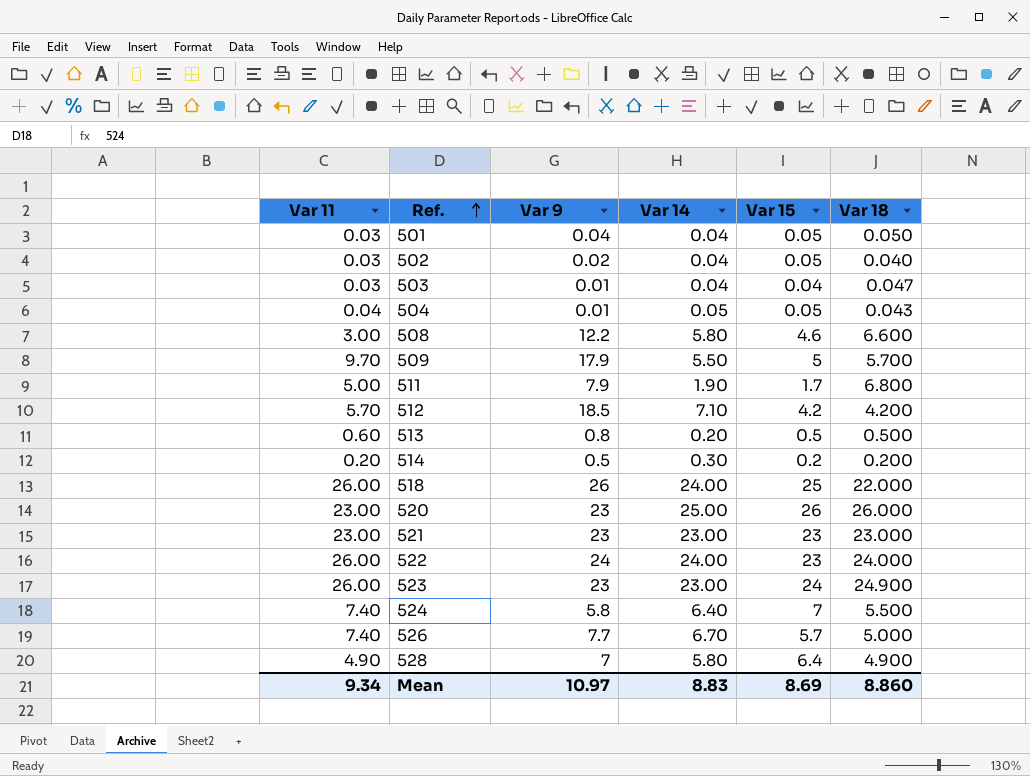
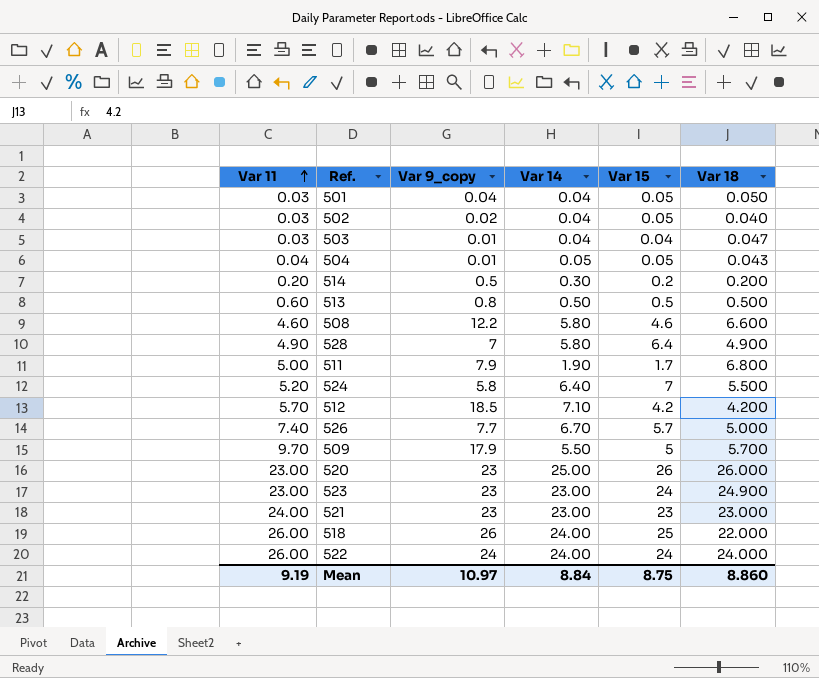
row order: Ref. ascending -> Var 11 ascending
column name: Var 9 -> Var 9_copy
513 | Var 14: 0.20 -> 0.50
508 | Var 11: 3.00 -> 4.60
524 | Var 11: 7.40 -> 5.20
523 | Var 11: 26.00 -> 23.00
521 | Var 11: 23.00 -> 24.00
522 | Var 15: 23 -> 24
Mean | Var 11: 9.34 -> 9.19
Mean | Var 14: 8.83 -> 8.84
Mean | Var 15: 8.69 -> 8.75

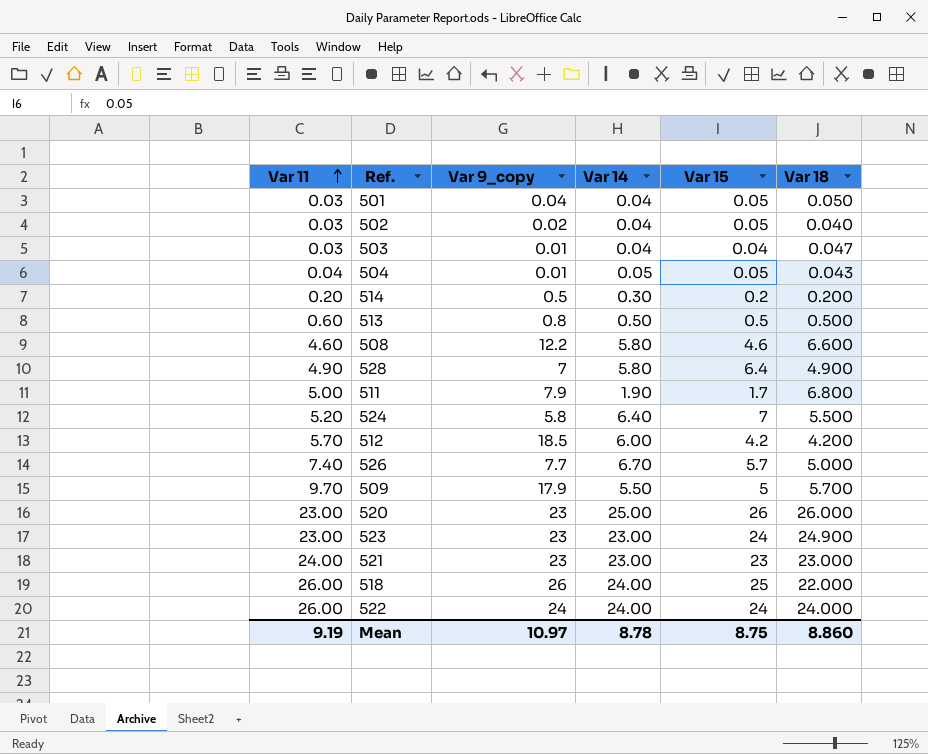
512 | Var 14: 7.10 -> 6.00
Mean | Var 14: 8.84 -> 8.78

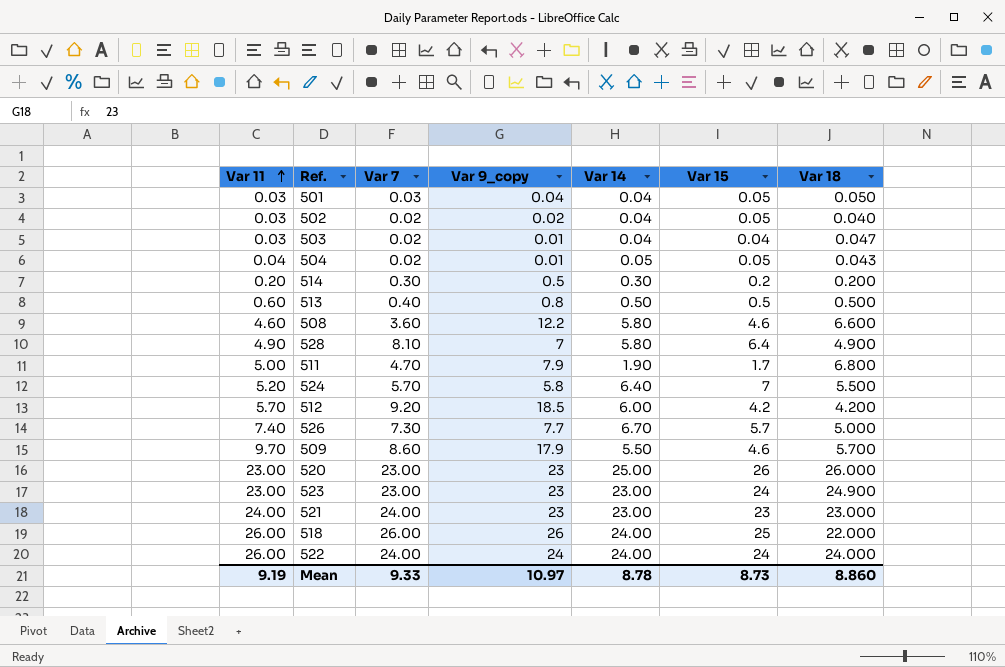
column Var 7 | position: none -> 3
509 | Var 15: 5 -> 4.6
Mean | Var 15: 8.75 -> 8.73

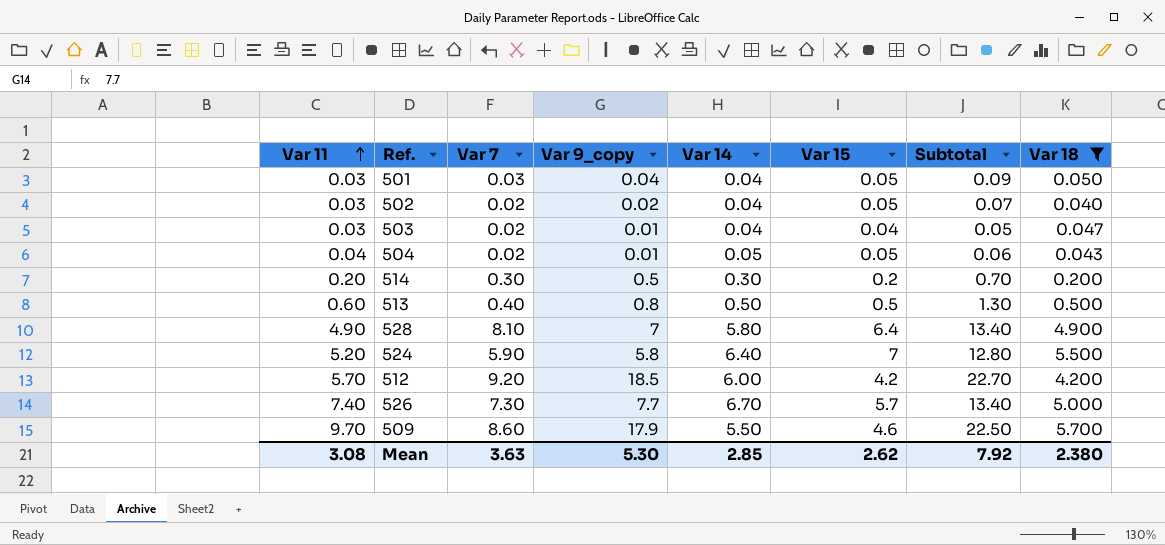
filter: none -> Var 18 <= 5.700
column Subtotal | formula: none -> [Var 9_copy] + [Var 15]
524 | Var 7: 5.70 -> 5.90
Mean | Var 11: 9.19 -> 3.08
Mean | Var 7: 9.33 -> 3.63
Mean | Var 9_copy: 10.97 -> 5.30
Mean | Var 14: 8.78 -> 2.85
Mean | Var 15: 8.73 -> 2.62
Mean | Var 18: 8.860 -> 2.380

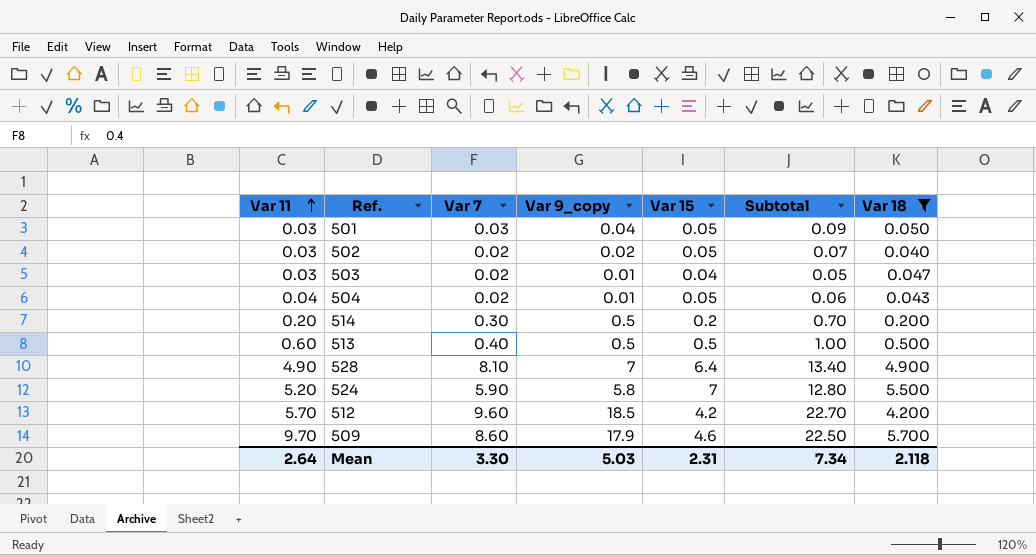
column Var 14 | position: 5 -> none
row 526: 7.40 | 7.30 | 7.7 | 6.70 | 5.7 | 13.40 | 5.000 -> none
513 | Var 9_copy: 0.8 -> 0.5
513 | Subtotal: 1.30 -> 1.00
512 | Var 7: 9.20 -> 9.60
Mean | Var 11: 3.08 -> 2.64
Mean | Var 7: 3.63 -> 3.30
Mean | Var 9_copy: 5.30 -> 5.03
Mean | Var 15: 2.62 -> 2.31
Mean | Subtotal: 7.92 -> 7.34
Mean | Var 18: 2.380 -> 2.118

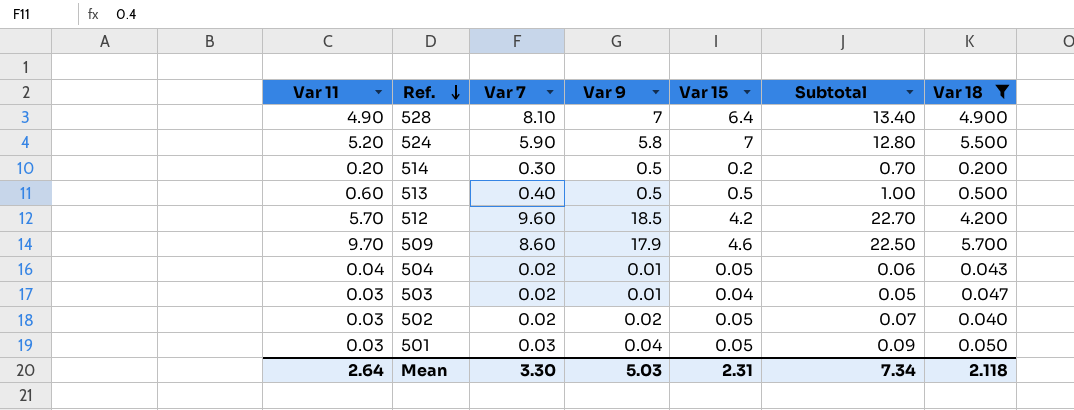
row order: Var 11 ascending -> Ref. descending
column name: Var 9_copy -> Var 9

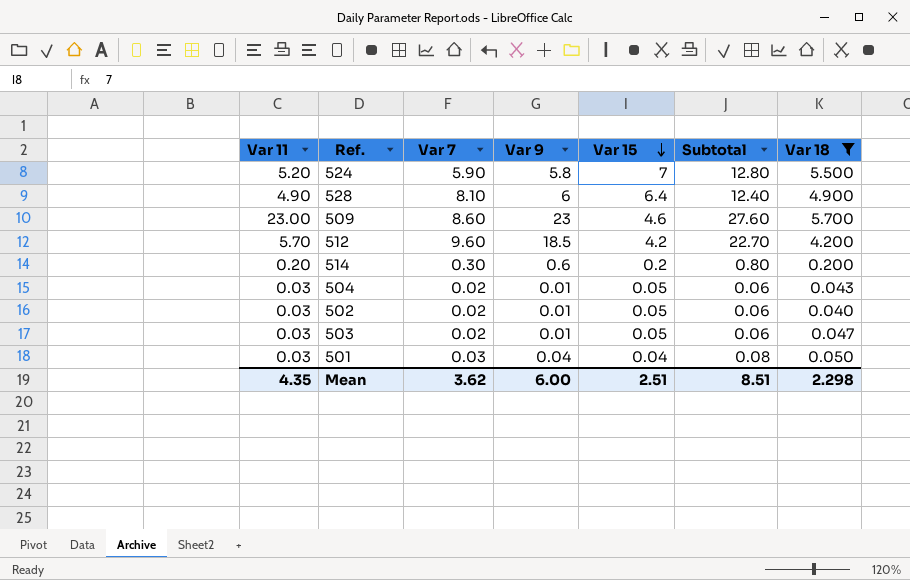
row order: Ref. descending -> Var 15 descending
row 513: 0.60 | 0.40 | 0.5 | 0.5 | 1.00 | 0.500 -> none
528 | Var 9: 7 -> 6
528 | Subtotal: 13.40 -> 12.40
509 | Var 11: 9.70 -> 23.00
509 | Var 9: 17.9 -> 23
509 | Subtotal: 22.50 -> 27.60
514 | Var 9: 0.5 -> 0.6
514 | Subtotal: 0.70 -> 0.80
504 | Var 11: 0.04 -> 0.03
502 | Var 9: 0.02 -> 0.01
502 | Subtotal: 0.07 -> 0.06
503 | Var 15: 0.04 -> 0.05
503 | Subtotal: 0.05 -> 0.06
501 | Var 15: 0.05 -> 0.04
501 | Subtotal: 0.09 -> 0.08
Mean | Var 11: 2.64 -> 4.35
Mean | Var 7: 3.30 -> 3.62
Mean | Var 9: 5.03 -> 6.00
Mean | Var 15: 2.31 -> 2.51
Mean | Subtotal: 7.34 -> 8.51
Mean | Var 18: 2.118 -> 2.298

